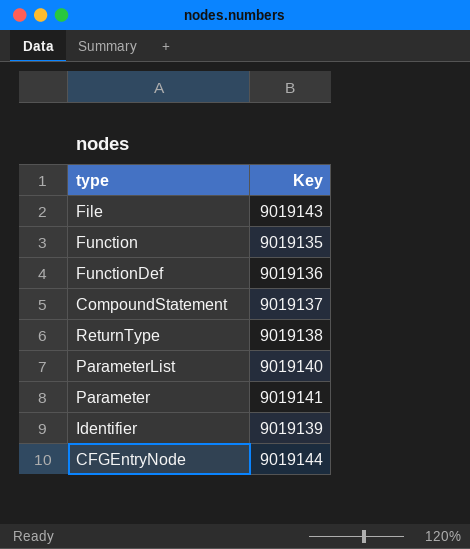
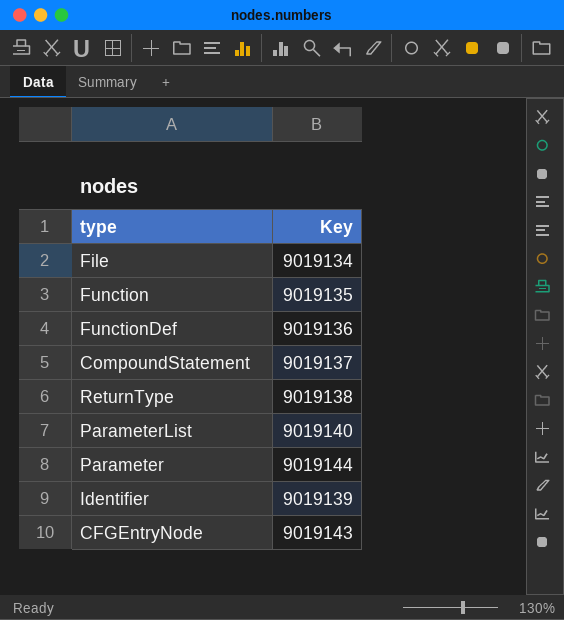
File | Key: 9019143 -> 9019134
Parameter | Key: 9019141 -> 9019144
CFGEntryNode | Key: 9019144 -> 9019143

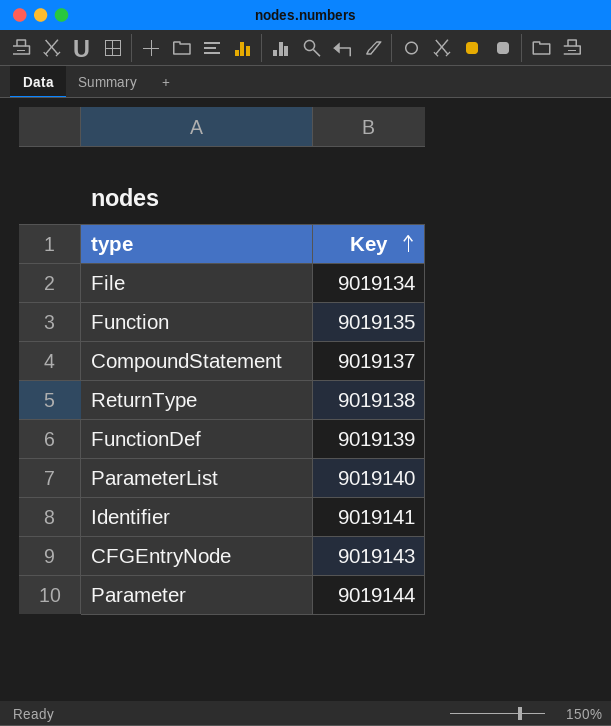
row order: none -> Key ascending
FunctionDef | Key: 9019136 -> 9019139
Identifier | Key: 9019139 -> 9019141

